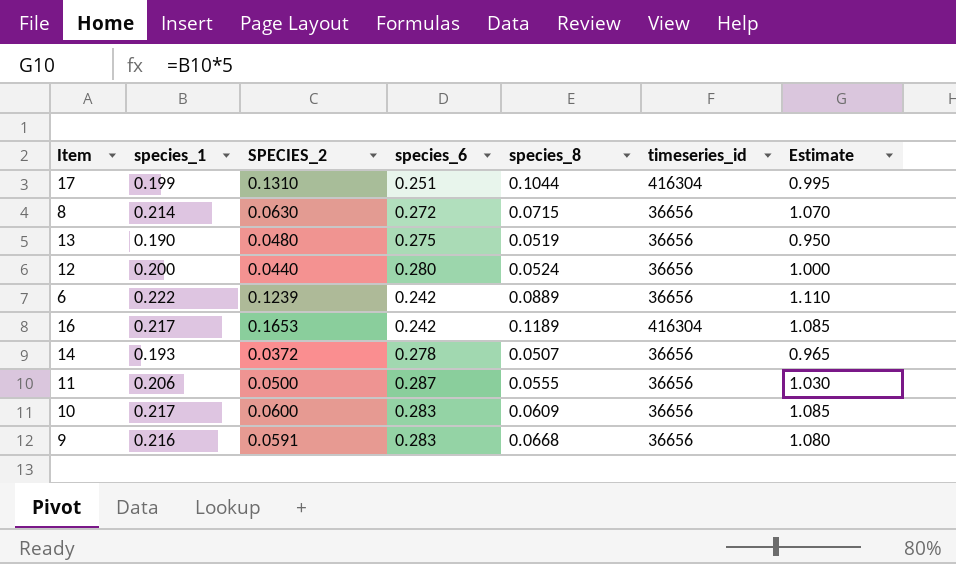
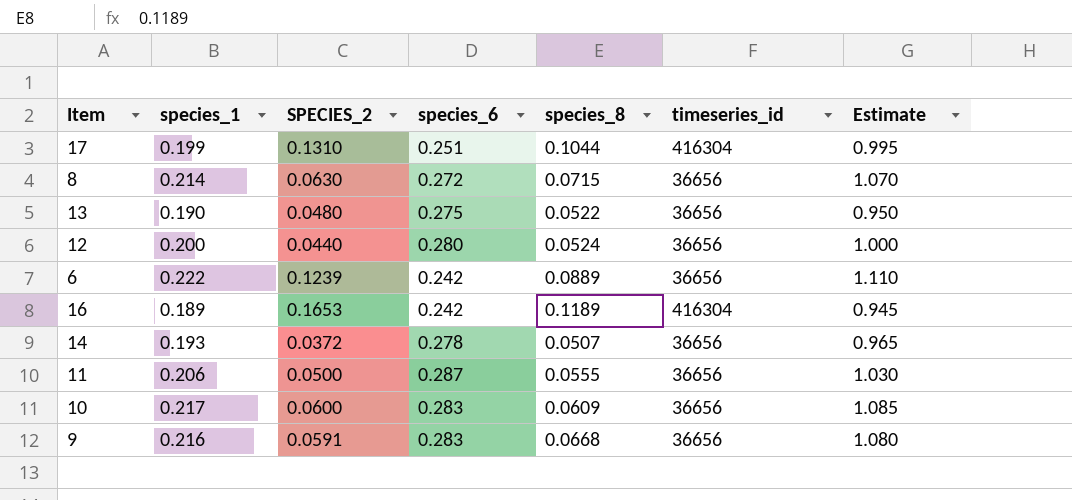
13 | species_8: 0.0519 -> 0.0522
16 | species_1: 0.217 -> 0.189
16 | Estimate: 1.085 -> 0.945

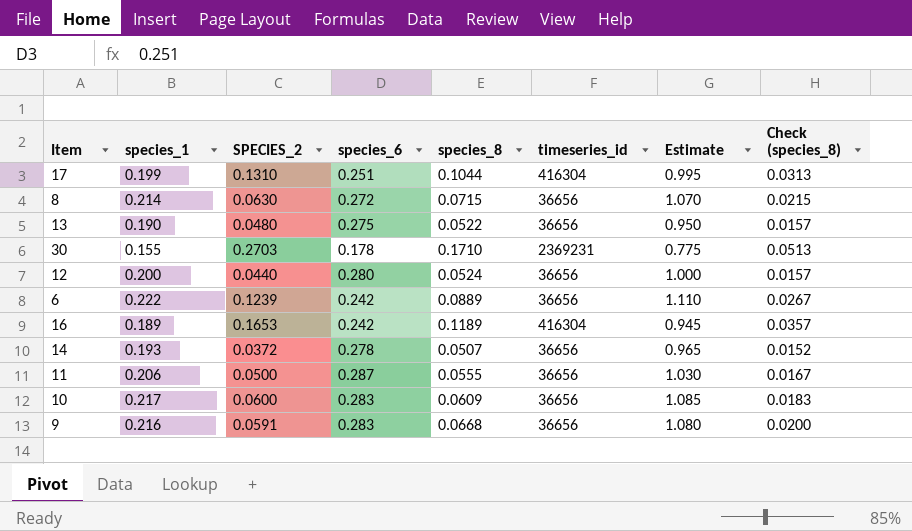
column Check (species_8) | formula: none -> [species_8] * 0.3
row 30: none -> 0.155 | 0.2703 | 0.178 | 0.1710 | 2369231 | 0.775 | 0.0513

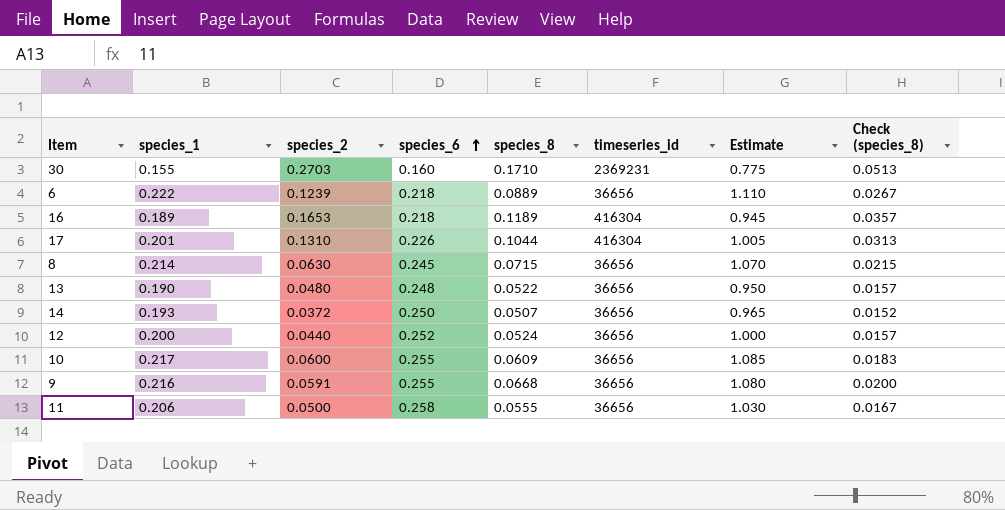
row order: none -> species_6 ascending
column name: SPECIES_2 -> species_2
30 | species_6: 0.178 -> 0.160
6 | species_6: 0.242 -> 0.218
16 | species_6: 0.242 -> 0.218
17 | species_1: 0.199 -> 0.201
17 | species_6: 0.251 -> 0.226
17 | Estimate: 0.995 -> 1.005
8 | species_6: 0.272 -> 0.245
13 | species_6: 0.275 -> 0.248
14 | species_6: 0.278 -> 0.250
12 | species_6: 0.280 -> 0.252
10 | species_6: 0.283 -> 0.255
9 | species_6: 0.283 -> 0.255
11 | species_6: 0.287 -> 0.258

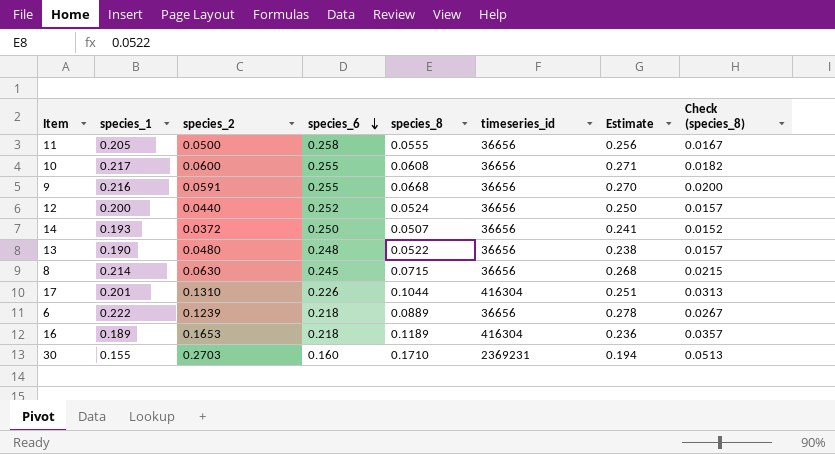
row order: species_6 ascending -> species_6 descending
column Estimate | formula: [species_1] * 5 -> [species_1] * 1.25
11 | species_1: 0.206 -> 0.205
10 | species_8: 0.0609 -> 0.0608
10 | Check (species_8): 0.0183 -> 0.0182

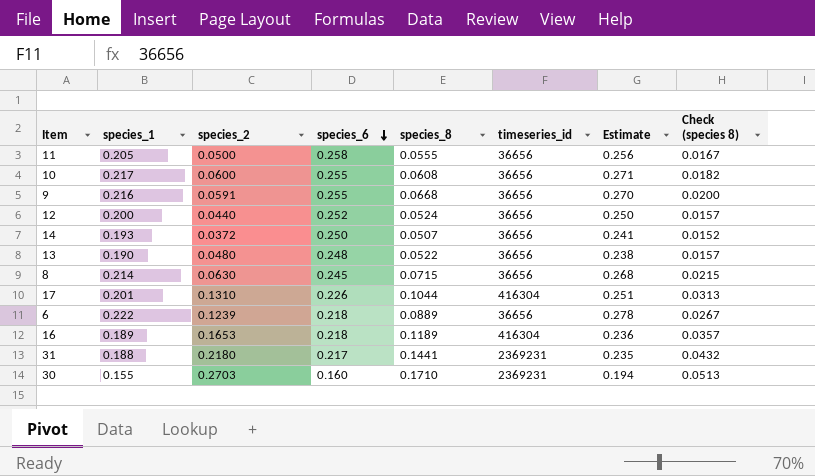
column name: Check (species_8) -> Check (species 8)
row 31: none -> 0.188 | 0.2180 | 0.217 | 0.1441 | 2369231 | 0.235 | 0.0432

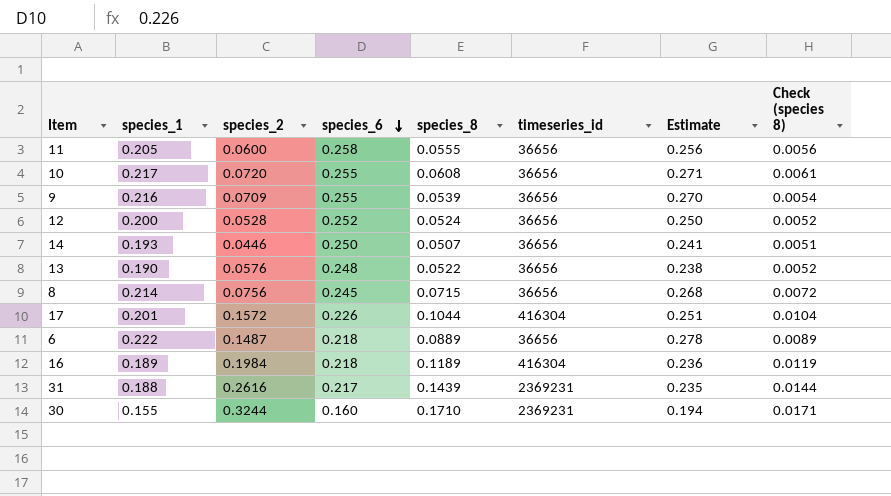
column Check (species 8) | formula: [species_8] * 0.3 -> [species_8] * 0.1
11 | species_2: 0.0500 -> 0.0600
10 | species_2: 0.0600 -> 0.0720
9 | species_2: 0.0591 -> 0.0709
9 | species_8: 0.0668 -> 0.0539
12 | species_2: 0.0440 -> 0.0528
14 | species_2: 0.0372 -> 0.0446
13 | species_2: 0.0480 -> 0.0576
8 | species_2: 0.0630 -> 0.0756
17 | species_2: 0.1310 -> 0.1572
6 | species_2: 0.1239 -> 0.1487
16 | species_2: 0.1653 -> 0.1984
31 | species_2: 0.2180 -> 0.2616
31 | species_8: 0.1441 -> 0.1439
30 | species_2: 0.2703 -> 0.3244

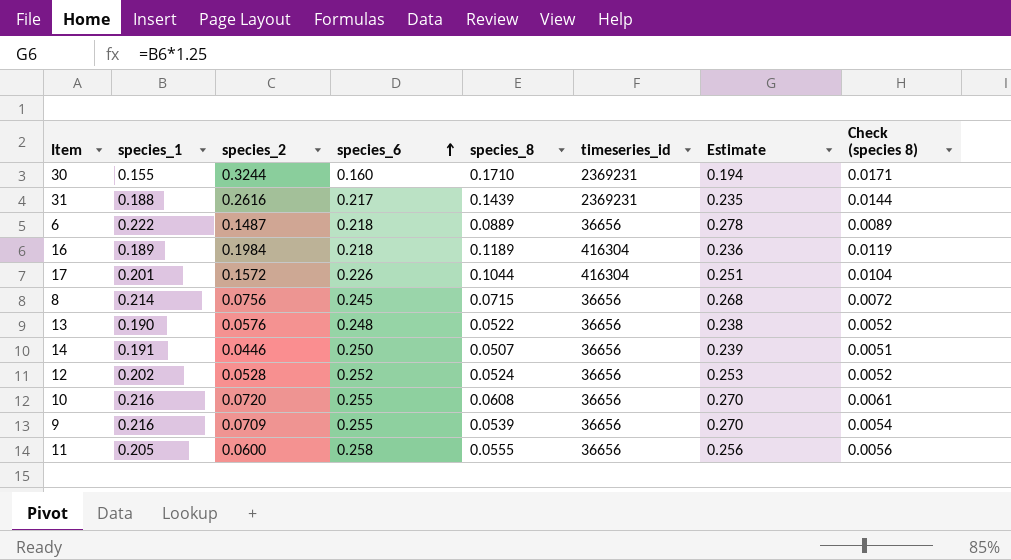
row order: species_6 descending -> species_6 ascending
14 | species_1: 0.193 -> 0.191
14 | Estimate: 0.241 -> 0.239
12 | species_1: 0.200 -> 0.202
12 | Estimate: 0.250 -> 0.253
10 | species_1: 0.217 -> 0.216
10 | Estimate: 0.271 -> 0.270

